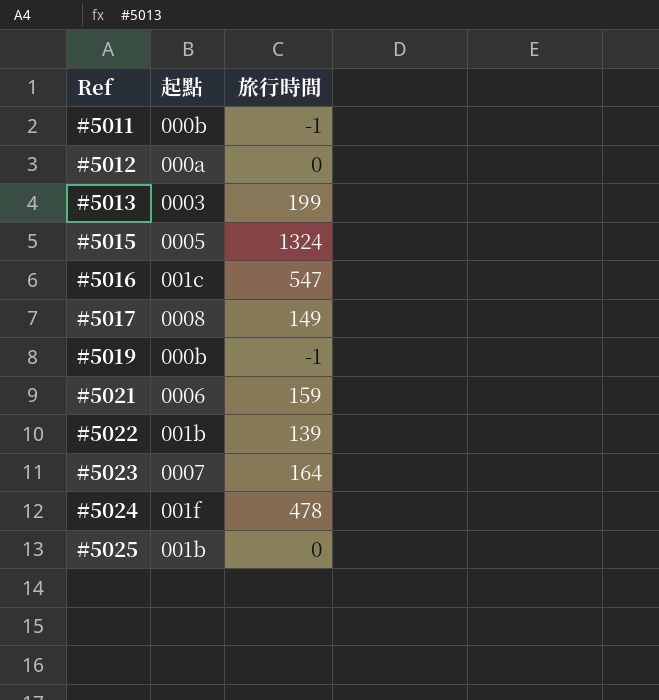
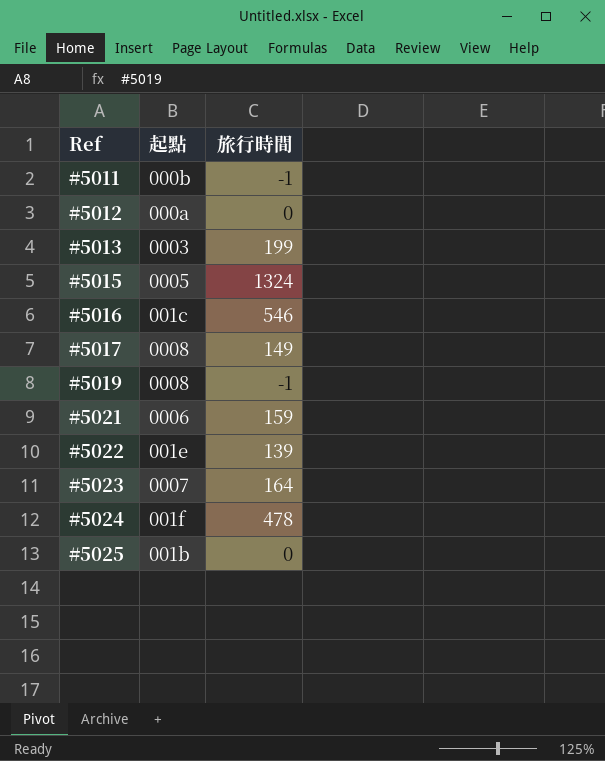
#5016 | 旅行時間: 547 -> 546
#5019 | 起點: 000b -> 0008
#5022 | 起點: 001b -> 001e

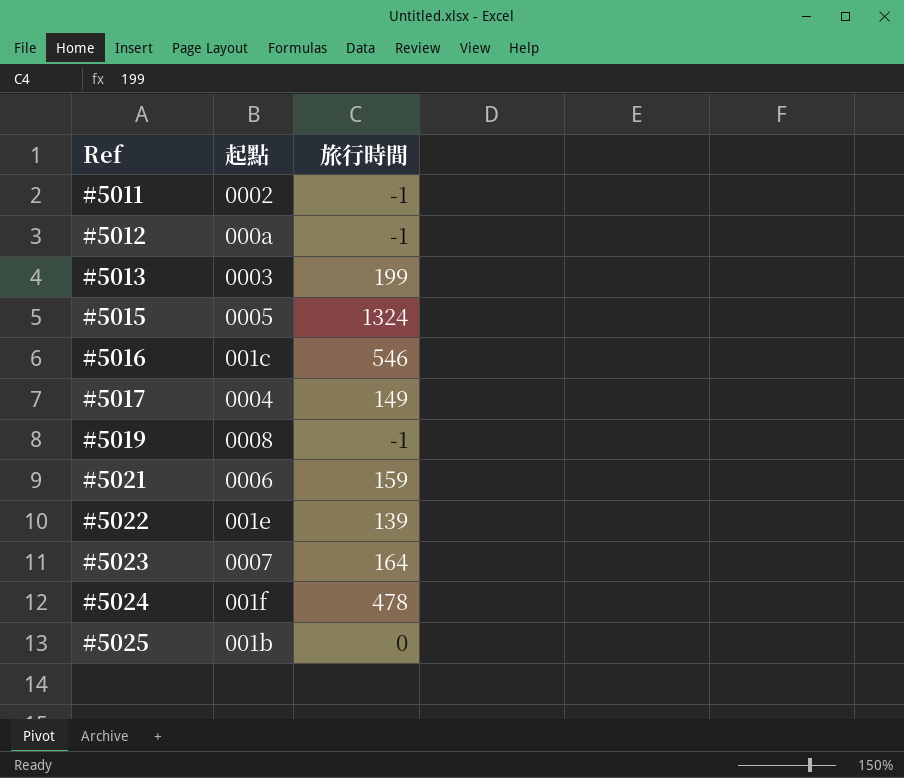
#5011 | 起點: 000b -> 0002
#5012 | 旅行時間: 0 -> -1
#5017 | 起點: 0008 -> 0004

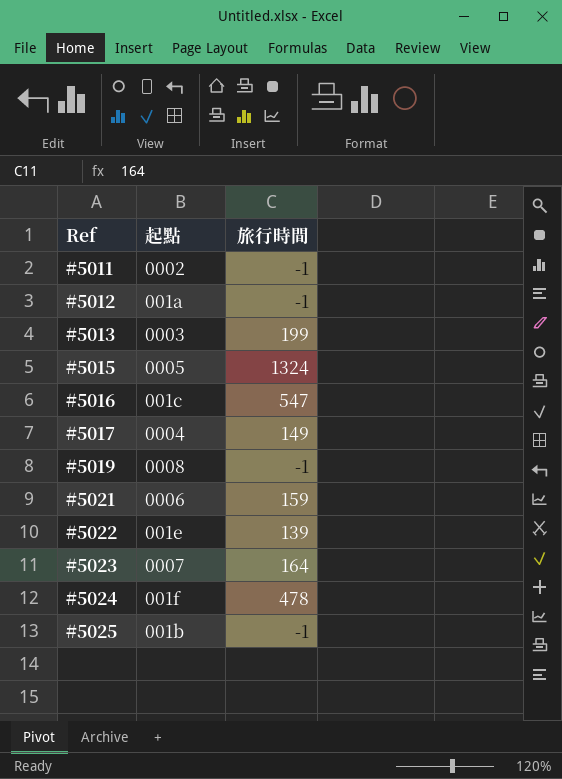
#5012 | 起點: 000a -> 001a
#5016 | 旅行時間: 546 -> 547
#5025 | 旅行時間: 0 -> -1

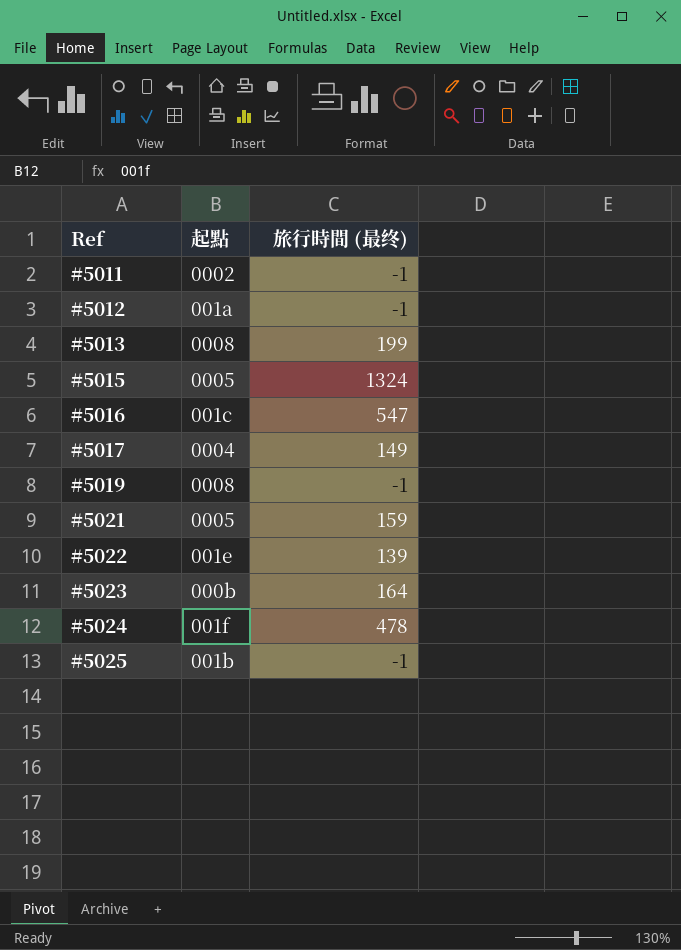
column name: 旅行時間 -> 旅行時間 (最终)
#5013 | 起點: 0003 -> 0008
#5021 | 起點: 0006 -> 0005
#5023 | 起點: 0007 -> 000b

